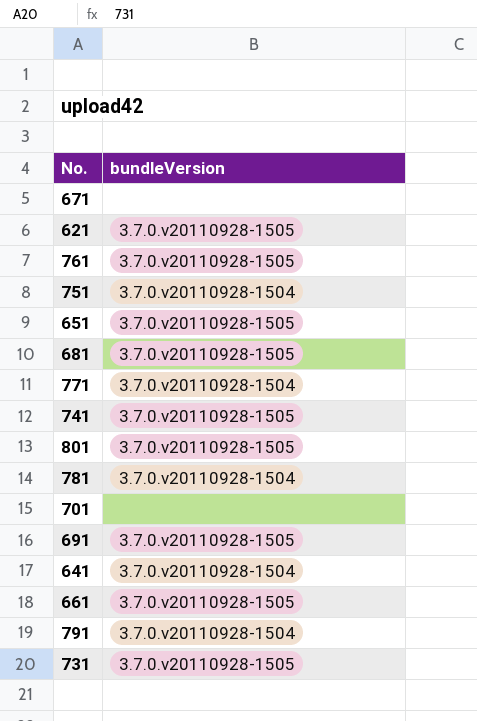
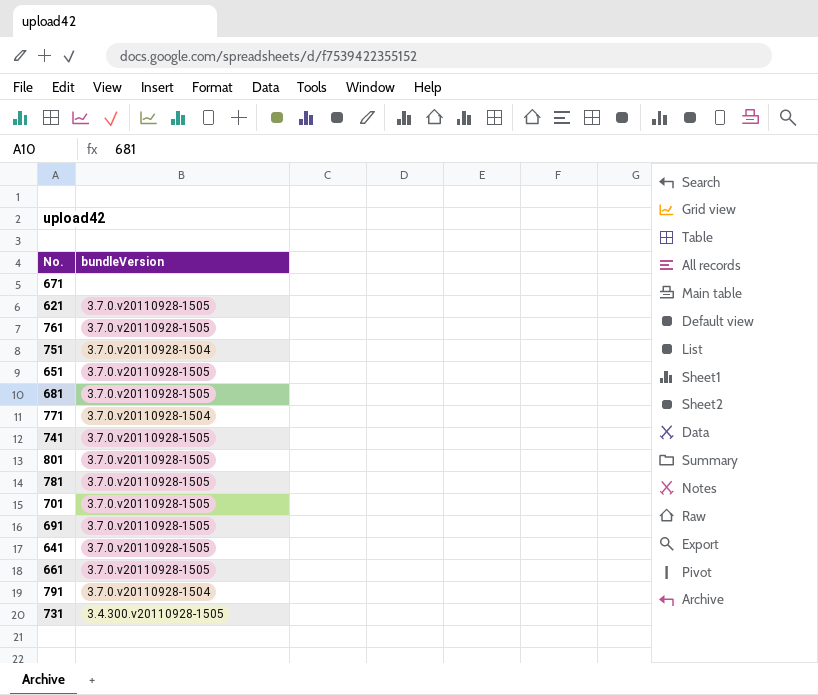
781 | bundleVersion: 3.7.0.v20110928-1504 -> 3.7.0.v20110928-1505
701 | bundleVersion: none -> 3.7.0.v20110928-1505
641 | bundleVersion: 3.7.0.v20110928-1504 -> 3.7.0.v20110928-1505
731 | bundleVersion: 3.7.0.v20110928-1505 -> 3.4.300.v20110928-1505

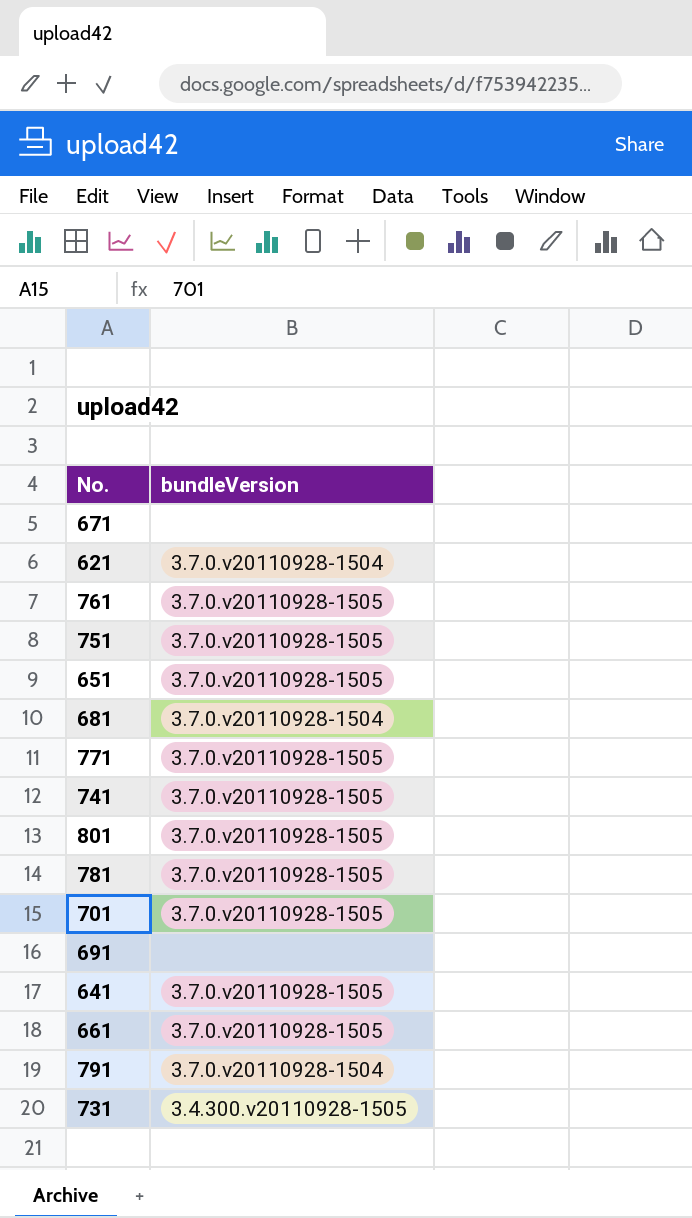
621 | bundleVersion: 3.7.0.v20110928-1505 -> 3.7.0.v20110928-1504
751 | bundleVersion: 3.7.0.v20110928-1504 -> 3.7.0.v20110928-1505
681 | bundleVersion: 3.7.0.v20110928-1505 -> 3.7.0.v20110928-1504
771 | bundleVersion: 3.7.0.v20110928-1504 -> 3.7.0.v20110928-1505
691 | bundleVersion: 3.7.0.v20110928-1505 -> none

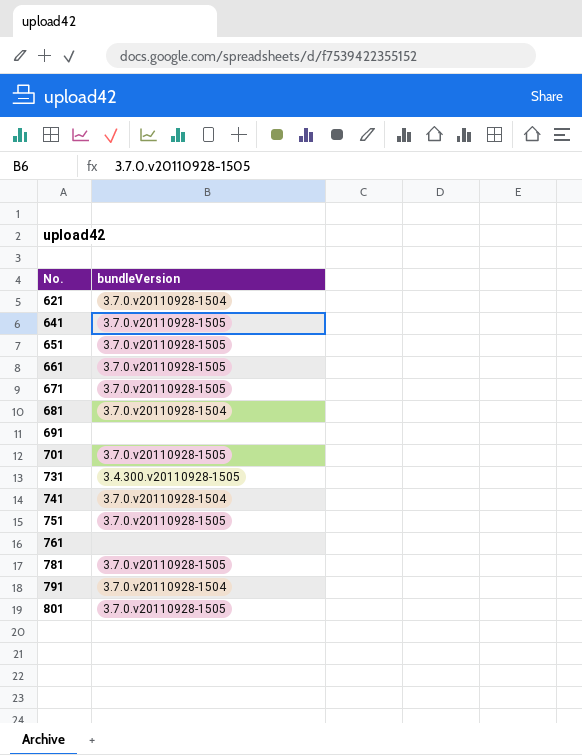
row order: none -> No. ascending
row 771: 3.7.0.v20110928-1505 -> none
671 | bundleVersion: none -> 3.7.0.v20110928-1505
741 | bundleVersion: 3.7.0.v20110928-1505 -> 3.7.0.v20110928-1504
761 | bundleVersion: 3.7.0.v20110928-1505 -> none

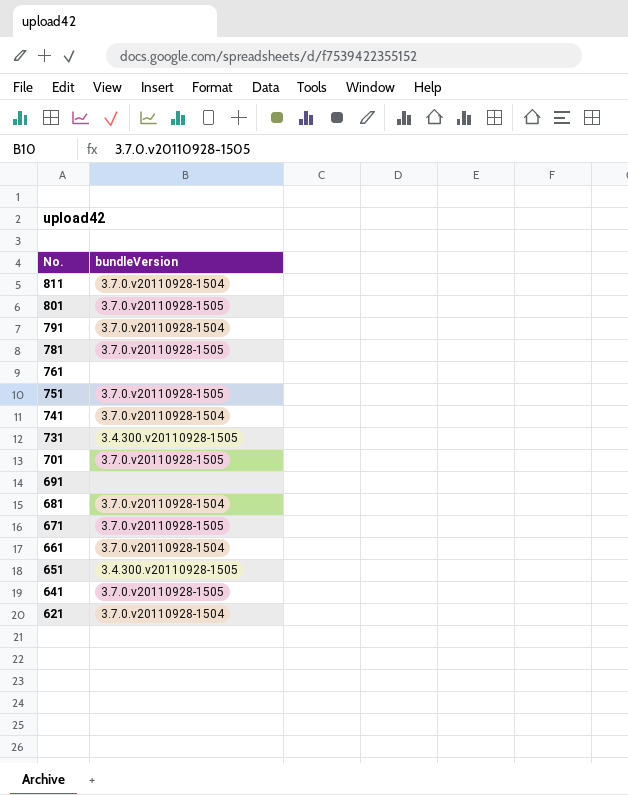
row order: No. ascending -> No. descending
row 811: none -> 3.7.0.v20110928-1504
661 | bundleVersion: 3.7.0.v20110928-1505 -> 3.7.0.v20110928-1504
651 | bundleVersion: 3.7.0.v20110928-1505 -> 3.4.300.v20110928-1505

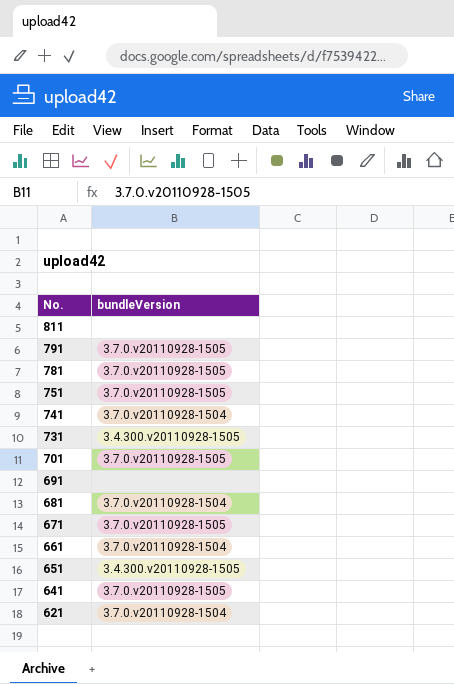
row 801: 3.7.0.v20110928-1505 -> none
row 761: none -> none
811 | bundleVersion: 3.7.0.v20110928-1504 -> none
791 | bundleVersion: 3.7.0.v20110928-1504 -> 3.7.0.v20110928-1505

